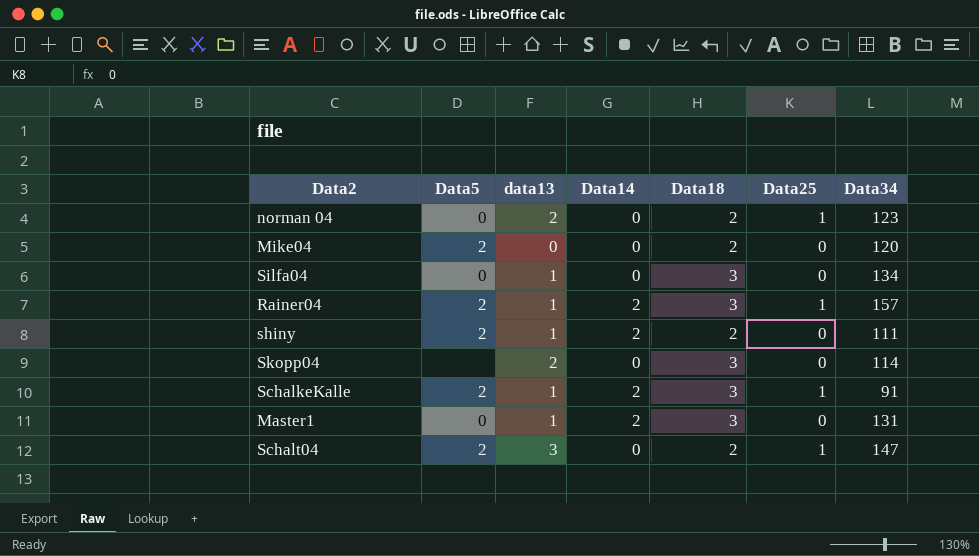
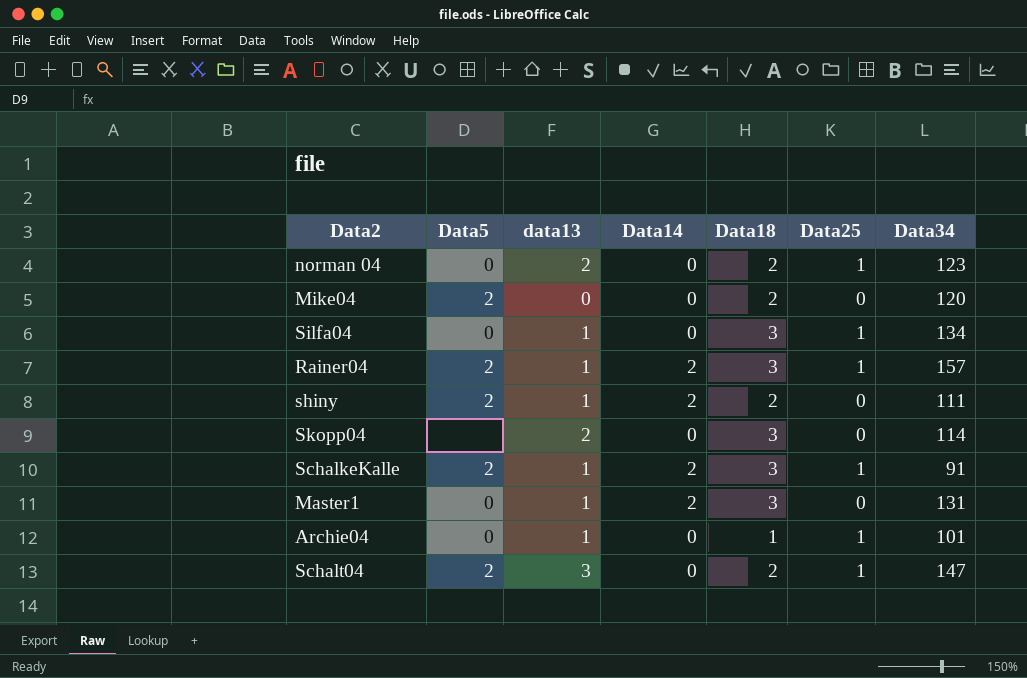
Silfa04 | Data25: 0 -> 1
row Archie04: none -> 0 | 1 | 0 | 1 | 1 | 101

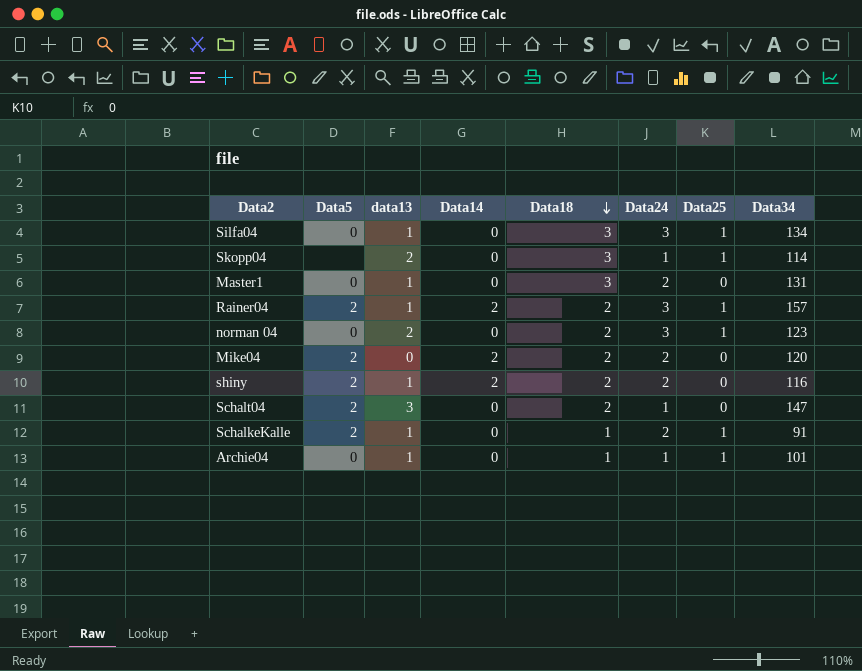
row order: none -> Data18 descending
column Data24 | position: none -> 6
Skopp04 | Data25: 0 -> 1
Master1 | Data14: 2 -> 0
Rainer04 | Data18: 3 -> 2
Mike04 | Data14: 0 -> 2
shiny | Data34: 111 -> 116
Schalt04 | Data25: 1 -> 0
SchalkeKalle | Data14: 2 -> 0
SchalkeKalle | Data18: 3 -> 1

